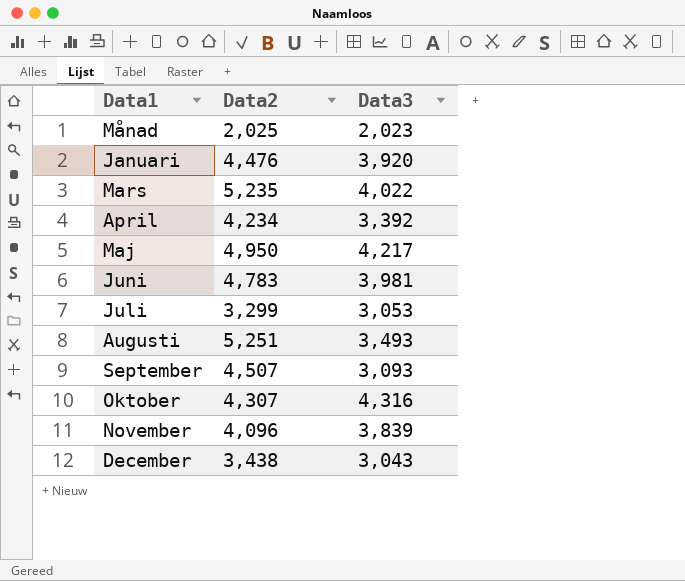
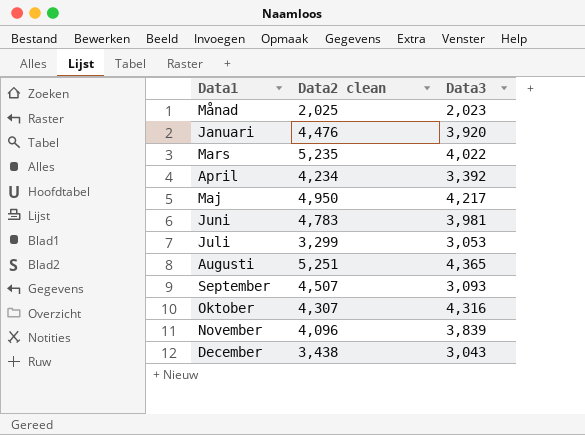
column name: Data2 -> Data2 clean
Augusti | Data3: 3,493 -> 4,365

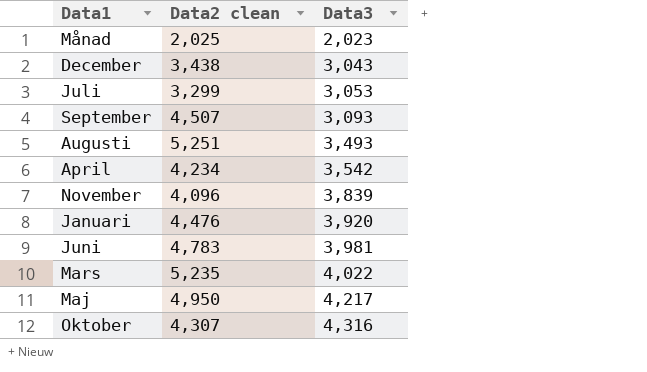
row order: none -> Data3 ascending
Augusti | Data3: 4,365 -> 3,493
April | Data3: 3,392 -> 3,542

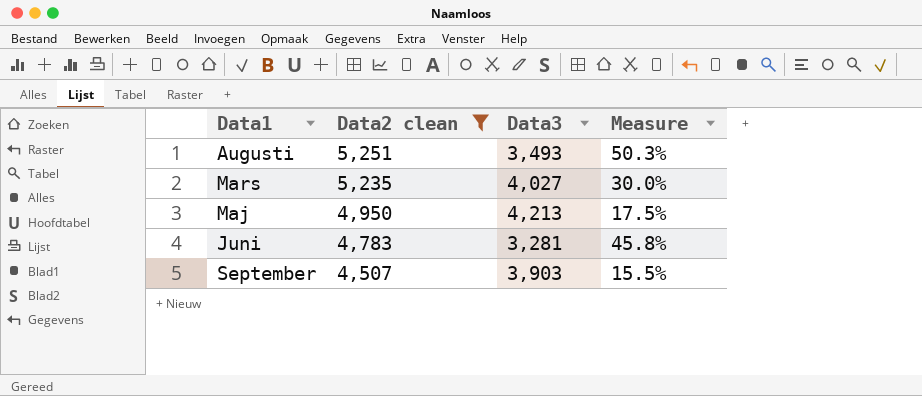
filter: none -> Data2 clean >= 4,507
row order: Data3 ascending -> Data2 clean descending
column Measure | formula: none -> ([Data2 clean] - [Data3]) / [Data3]
Mars | Data3: 4,022 -> 4,027
Maj | Data3: 4,217 -> 4,213
Juni | Data3: 3,981 -> 3,281
September | Data3: 3,093 -> 3,903

